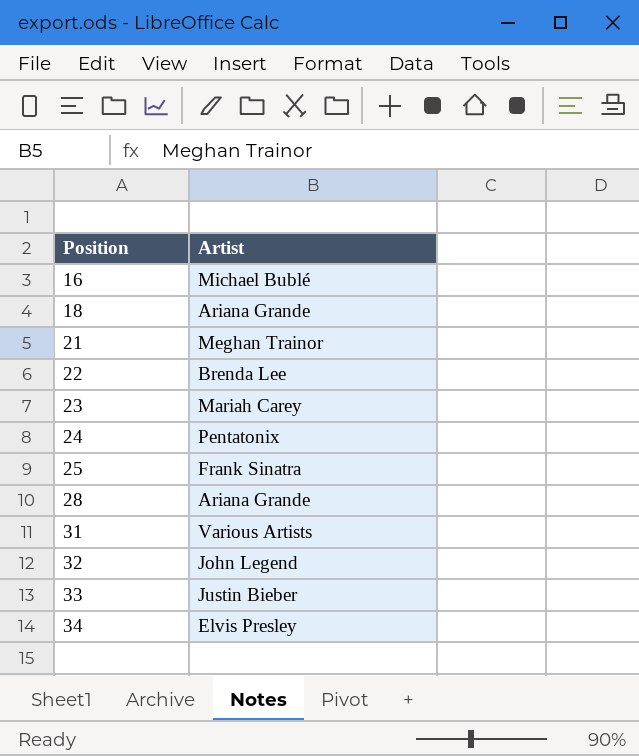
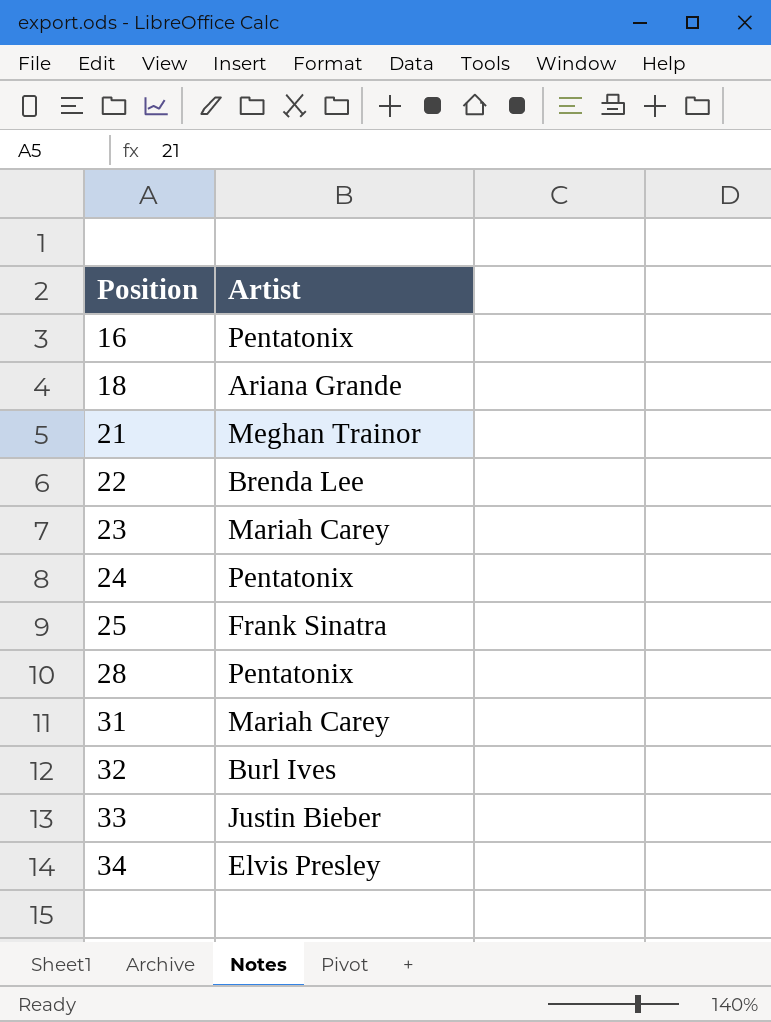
16 | Artist: Michael Bublé -> Pentatonix
28 | Artist: Ariana Grande -> Pentatonix
31 | Artist: Various Artists -> Mariah Carey
32 | Artist: John Legend -> Burl Ives

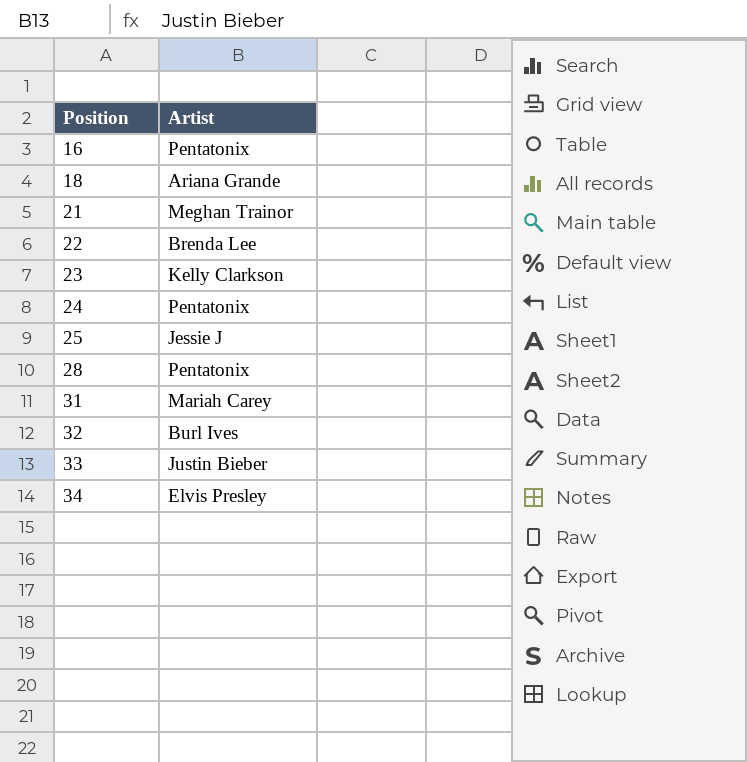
23 | Artist: Mariah Carey -> Kelly Clarkson
25 | Artist: Frank Sinatra -> Jessie J

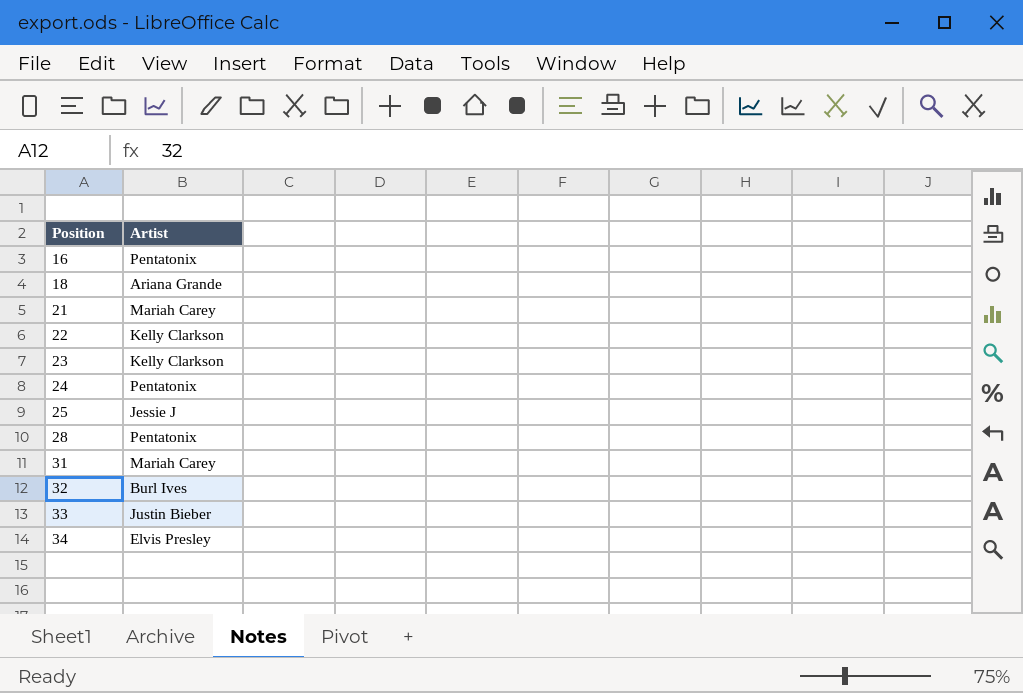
21 | Artist: Meghan Trainor -> Mariah Carey
22 | Artist: Brenda Lee -> Kelly Clarkson

